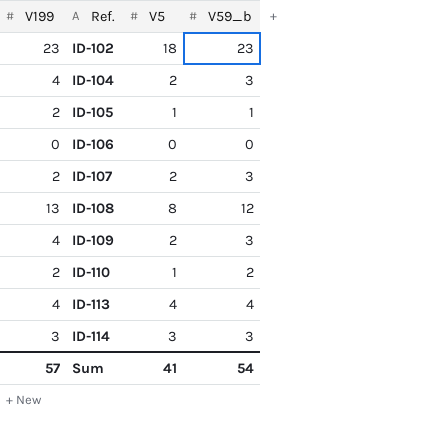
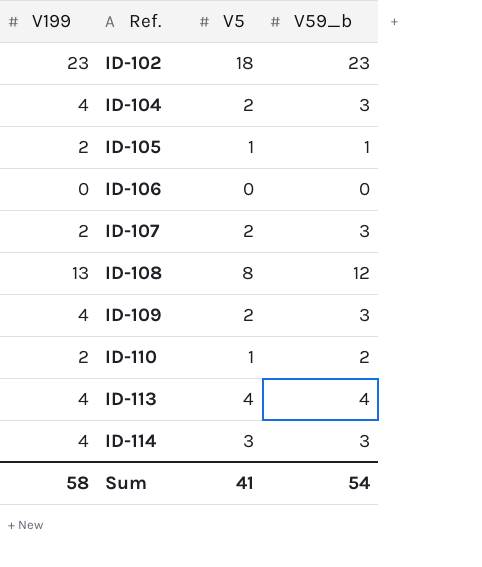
ID-114 | V199: 3 -> 4
Sum | V199: 57 -> 58

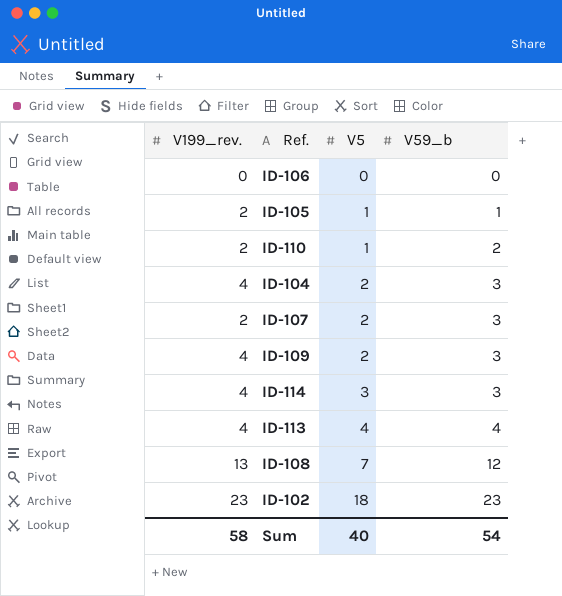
row order: Ref. ascending -> V5 ascending
column name: V199 -> V199_rev.
ID-108 | V5: 8 -> 7
Sum | V5: 41 -> 40

